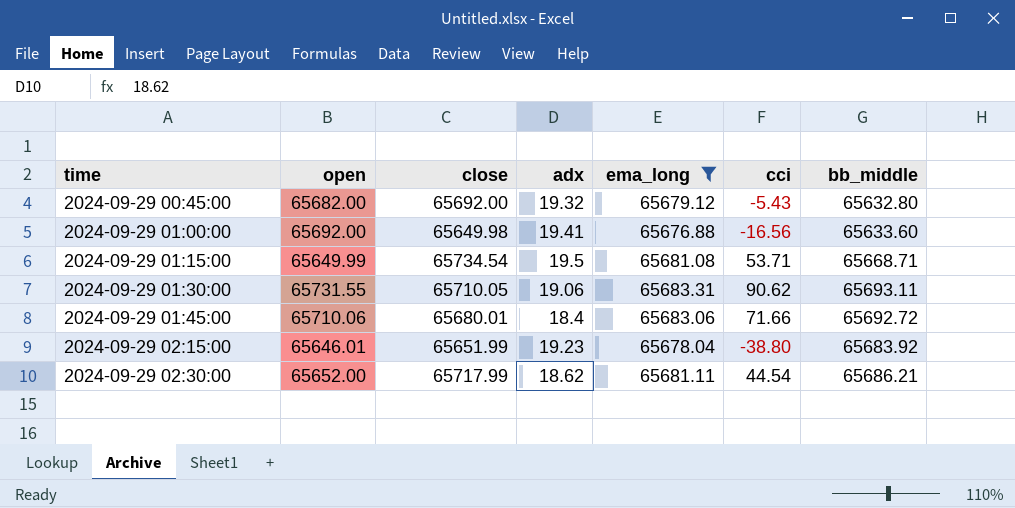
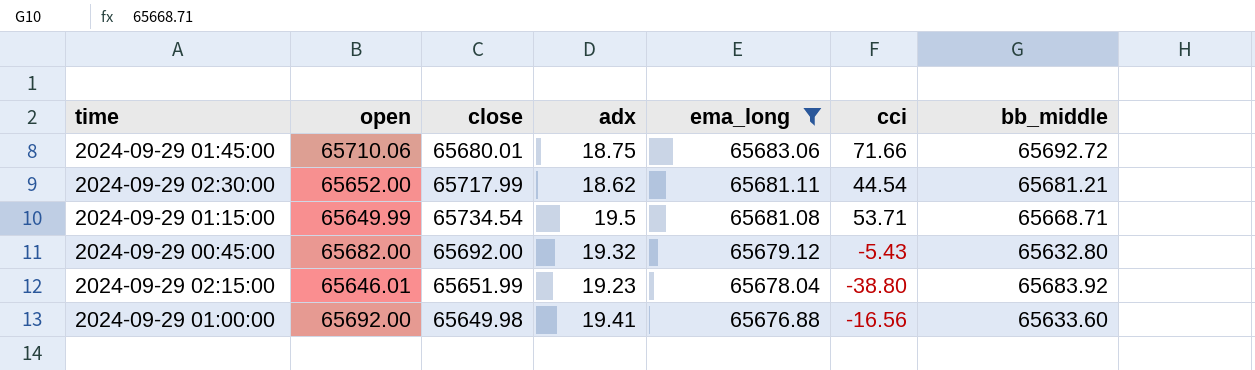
row order: time ascending -> ema_long descending
row 2024-09-29 01:30:00: 65731.55 | 65710.05 | 19.06 | 65683.31 | 90.62 | 65693.11 -> none
2024-09-29 01:45:00 | adx: 18.4 -> 18.75
2024-09-29 02:30:00 | bb_middle: 65686.21 -> 65681.21

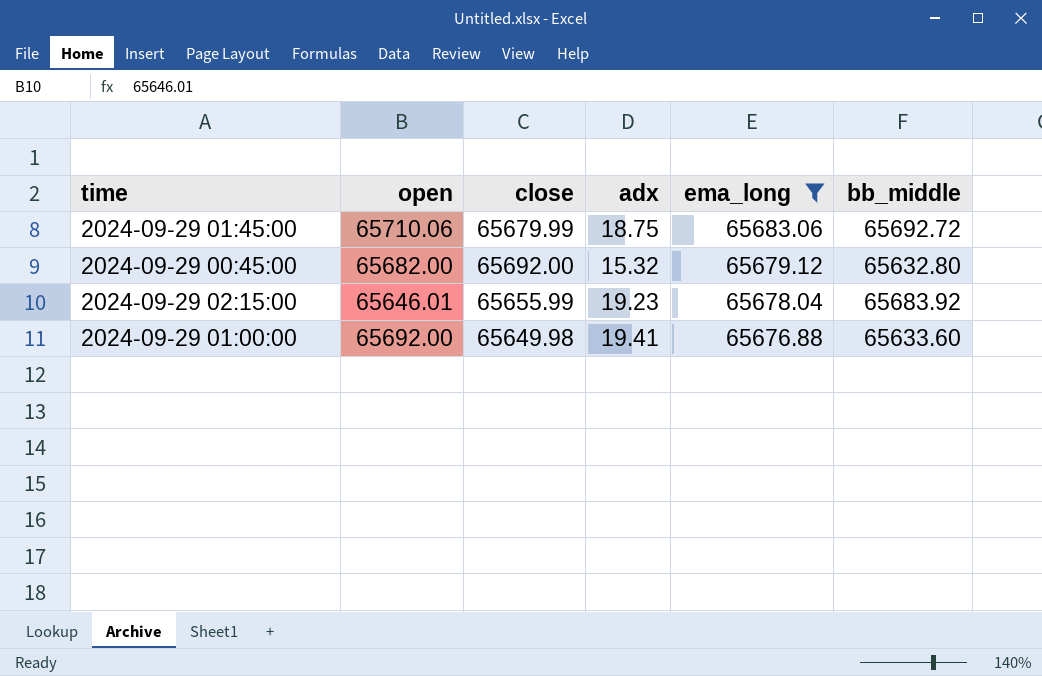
column cci | position: 6 -> none
row 2024-09-29 02:30:00: 65652.00 | 65717.99 | 18.62 | 65681.11 | 44.54 | 65681.21 -> none
row 2024-09-29 01:15:00: 65649.99 | 65734.54 | 19.5 | 65681.08 | 53.71 | 65668.71 -> none
2024-09-29 01:45:00 | close: 65680.01 -> 65679.99
2024-09-29 00:45:00 | adx: 19.32 -> 15.32
2024-09-29 02:15:00 | close: 65651.99 -> 65655.99

